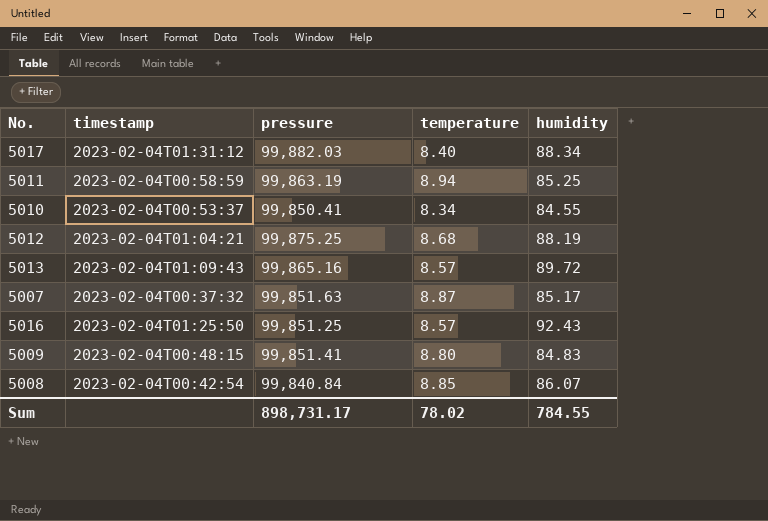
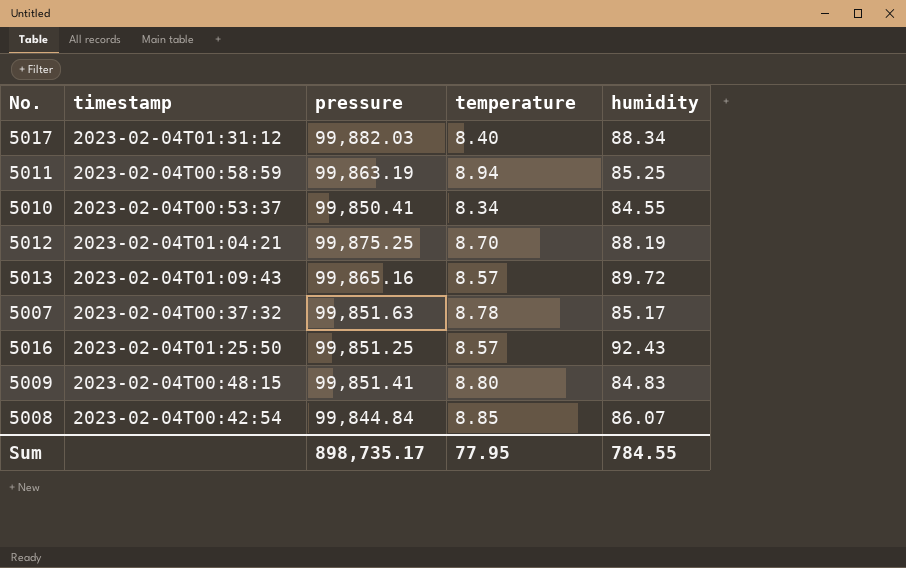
5012 | temperature: 8.68 -> 8.70
5007 | temperature: 8.87 -> 8.78
5008 | pressure: 99,840.84 -> 99,844.84
Sum | pressure: 898,731.17 -> 898,735.17
Sum | temperature: 78.02 -> 77.95

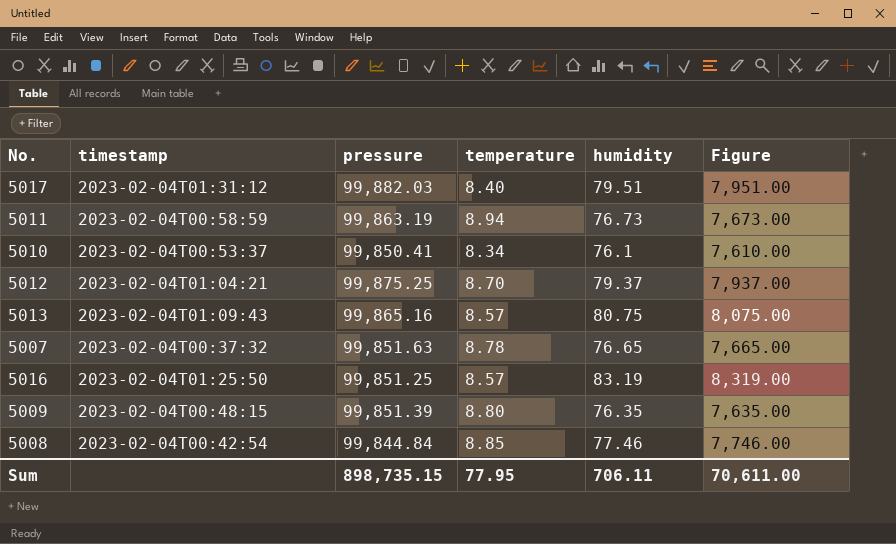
column Figure | formula: none -> [humidity] * 100
5017 | humidity: 88.34 -> 79.51
5011 | humidity: 85.25 -> 76.73
5010 | humidity: 84.55 -> 76.1
5012 | humidity: 88.19 -> 79.37
5013 | humidity: 89.72 -> 80.75
5007 | humidity: 85.17 -> 76.65
5016 | humidity: 92.43 -> 83.19
5009 | pressure: 99,851.41 -> 99,851.39
5009 | humidity: 84.83 -> 76.35
5008 | humidity: 86.07 -> 77.46
Sum | pressure: 898,735.17 -> 898,735.15
Sum | humidity: 784.55 -> 706.11

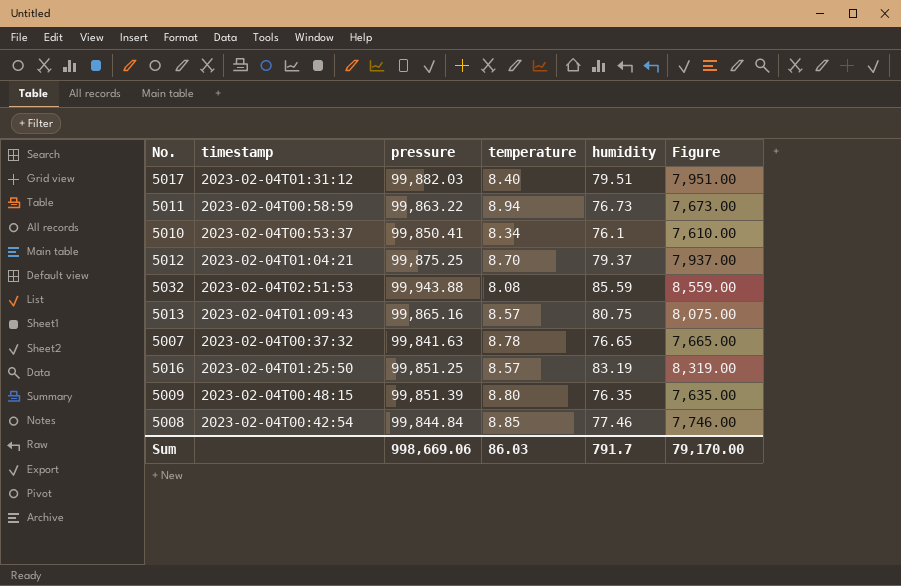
5011 | pressure: 99,863.19 -> 99,863.22
row 5032: none -> 2023-02-04T02:51:53 | 99,943.88 | 8.08 | 85.59 | 8,559.00
5007 | pressure: 99,851.63 -> 99,841.63
Sum | pressure: 898,735.15 -> 998,669.06
Sum | temperature: 77.95 -> 86.03
Sum | humidity: 706.11 -> 791.7
Sum | Figure: 70,611.00 -> 79,170.00

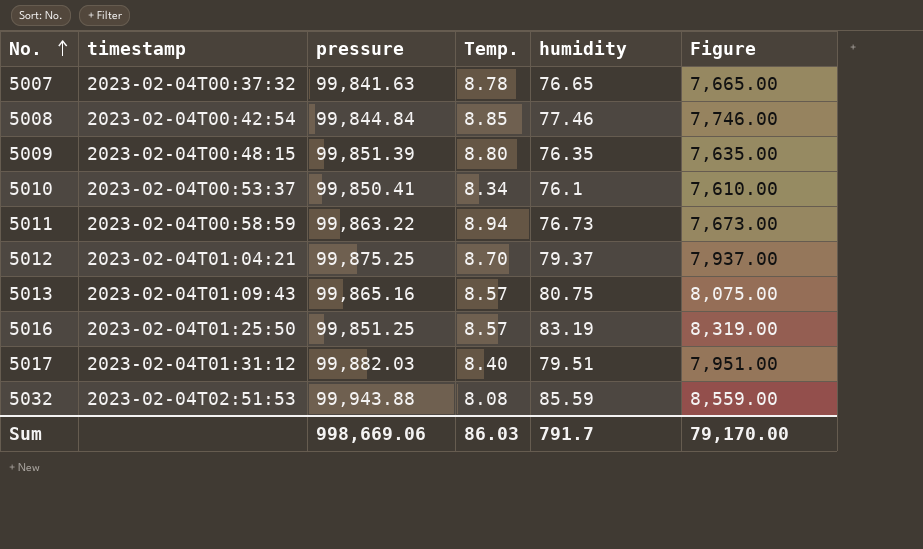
row order: none -> No. ascending
column name: temperature -> Temp.

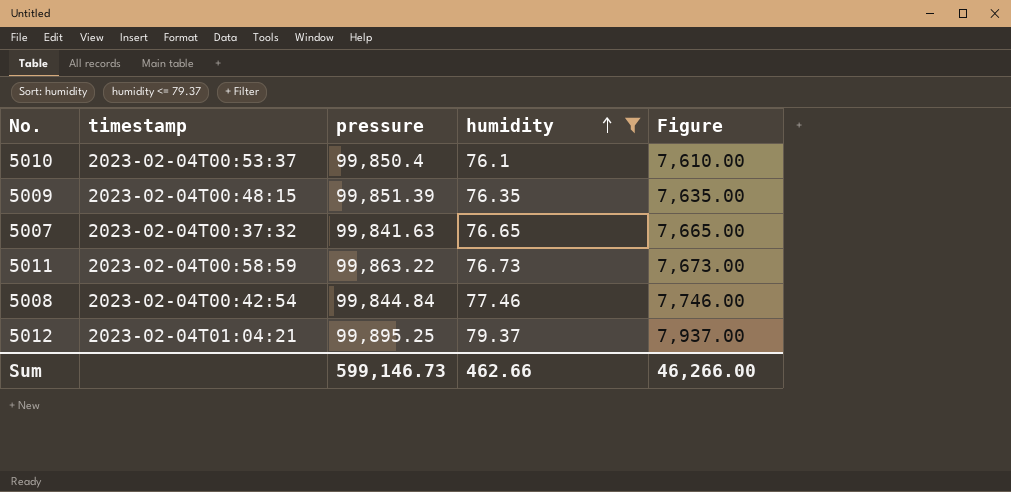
filter: none -> humidity <= 79.37
row order: No. ascending -> humidity ascending
column Temp. | position: 4 -> none
5010 | pressure: 99,850.41 -> 99,850.4
5012 | pressure: 99,875.25 -> 99,895.25
Sum | pressure: 998,669.06 -> 599,146.73
Sum | humidity: 791.7 -> 462.66
Sum | Figure: 79,170.00 -> 46,266.00

